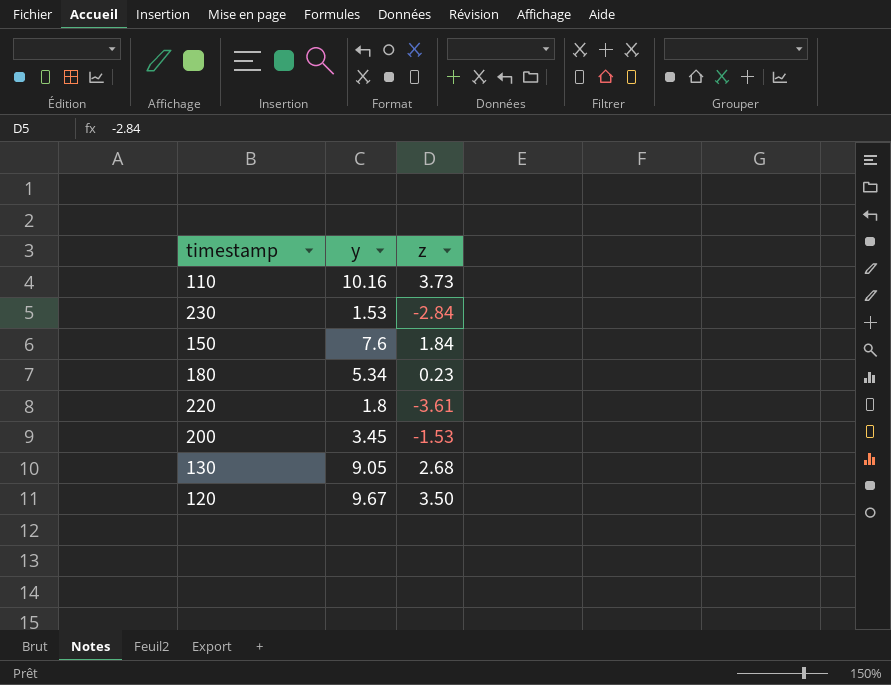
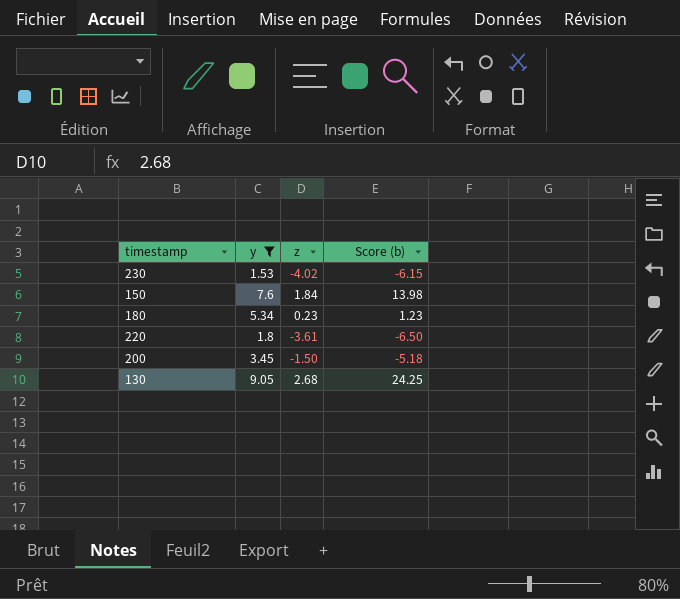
filter: none -> y <= 9.05
column Score (b) | formula: none -> [y] * [z]
230 | z: -2.84 -> -4.02
200 | z: -1.53 -> -1.50

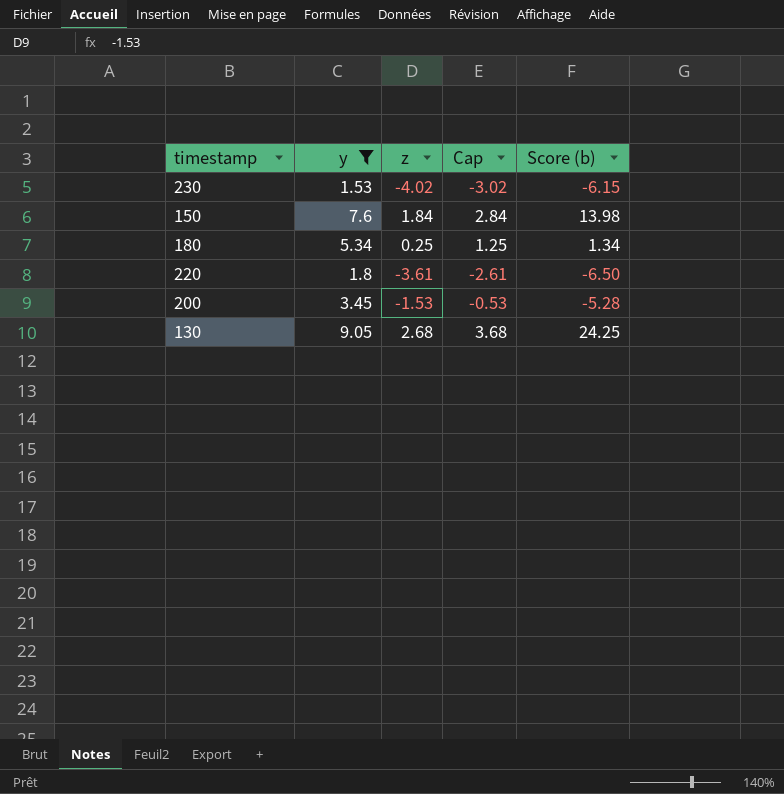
column Cap | formula: none -> [z] + 1
180 | z: 0.23 -> 0.25
180 | Score (b): 1.23 -> 1.34
200 | z: -1.50 -> -1.53
200 | Score (b): -5.18 -> -5.28

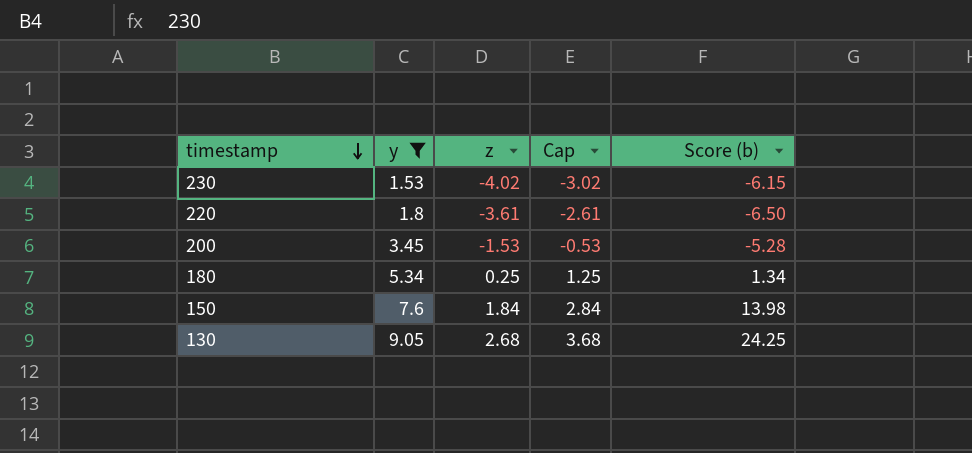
row order: none -> timestamp descending

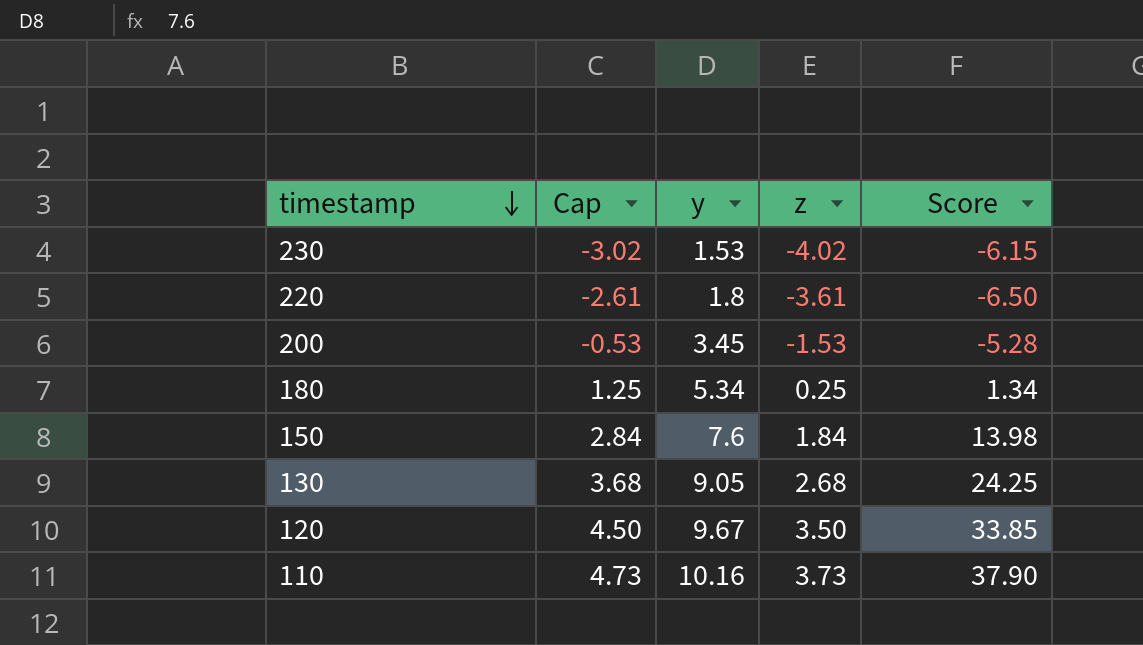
filter: y <= 9.05 -> none
column Cap | position: 4 -> 2
column name: Score (b) -> Score

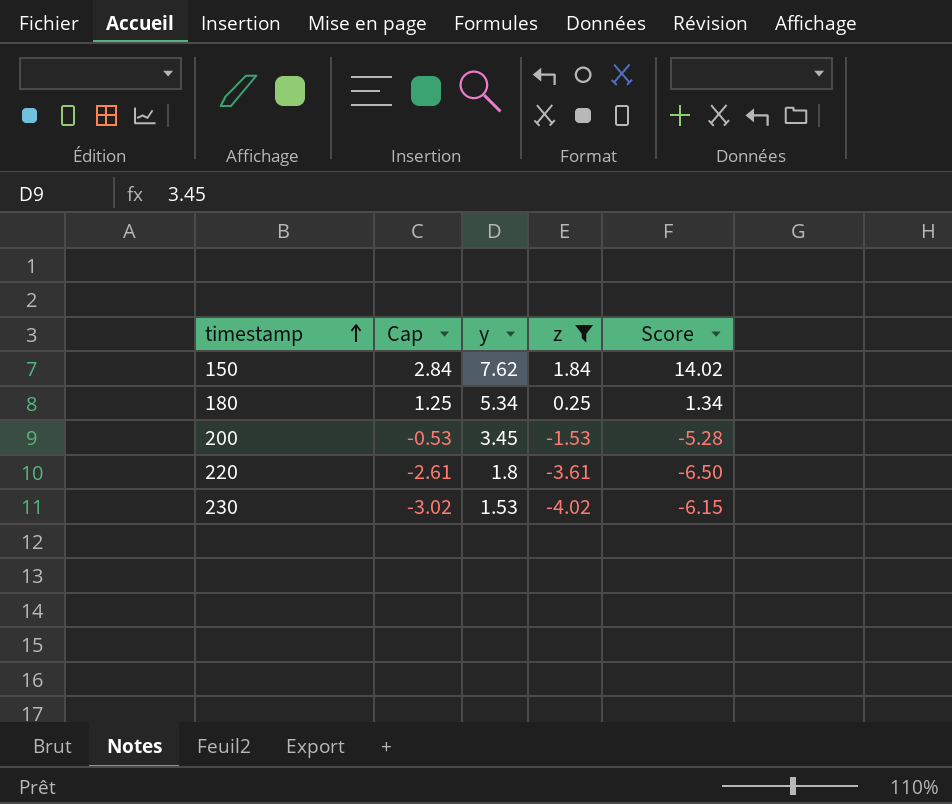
filter: none -> z <= 1.84
row order: timestamp descending -> timestamp ascending
150 | y: 7.6 -> 7.62
150 | Score: 13.98 -> 14.02

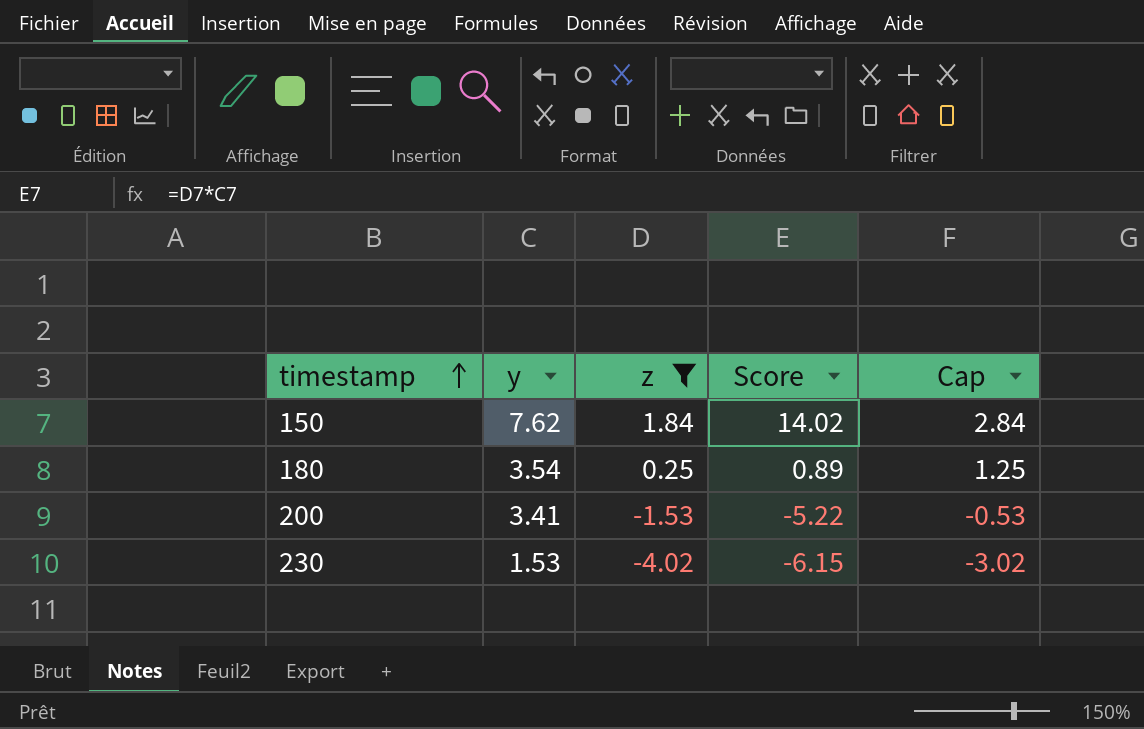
column Cap | position: 2 -> 5
row 220: -2.61 | 1.8 | -3.61 | -6.50 -> none
180 | y: 5.34 -> 3.54
180 | Score: 1.34 -> 0.89
200 | y: 3.45 -> 3.41
200 | Score: -5.28 -> -5.22

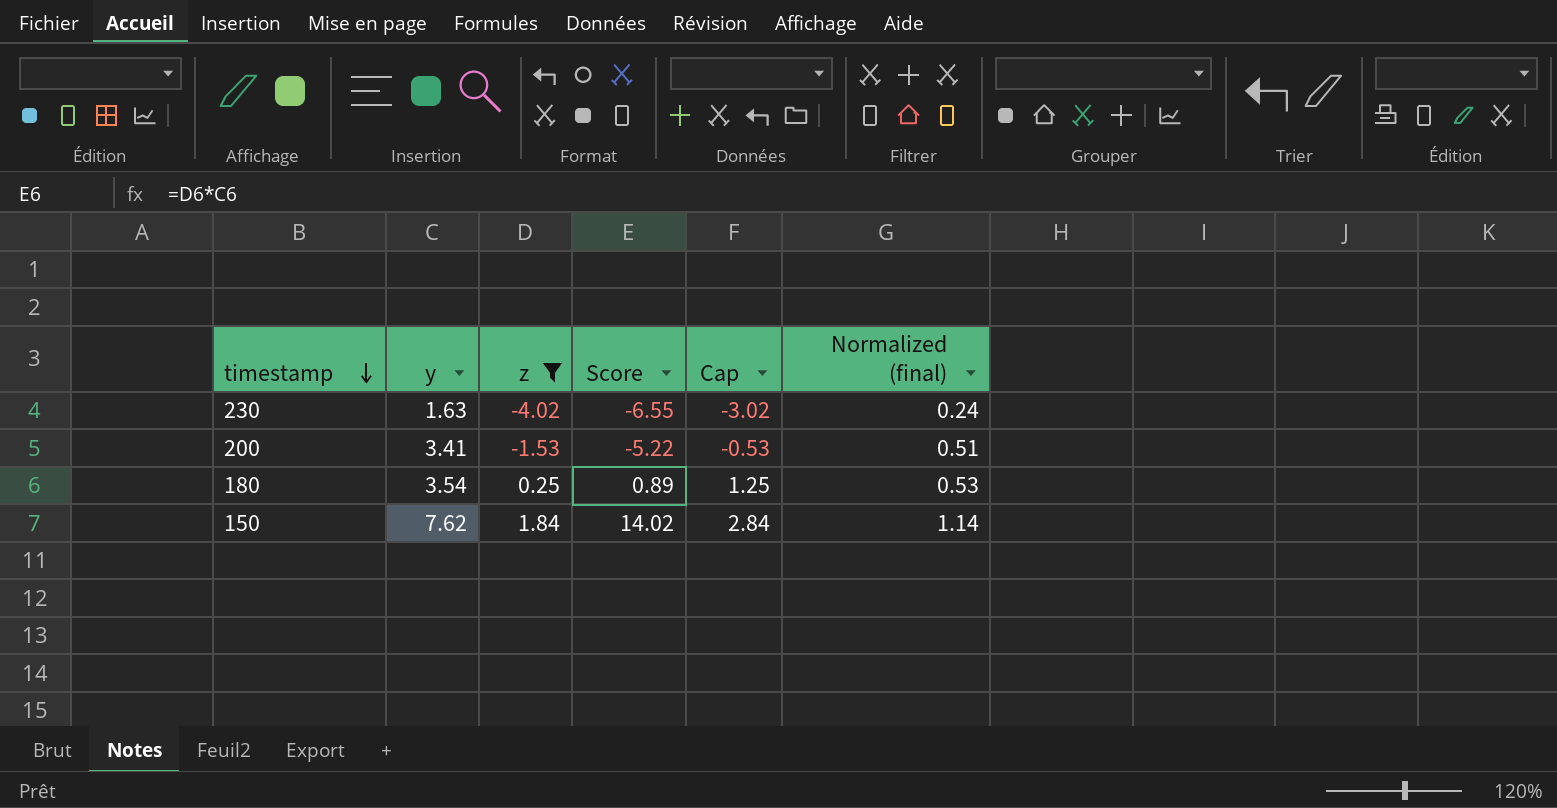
row order: timestamp ascending -> timestamp descending
column Normalized (final) | formula: none -> [y] * 0.15
230 | y: 1.53 -> 1.63
230 | Score: -6.15 -> -6.55

